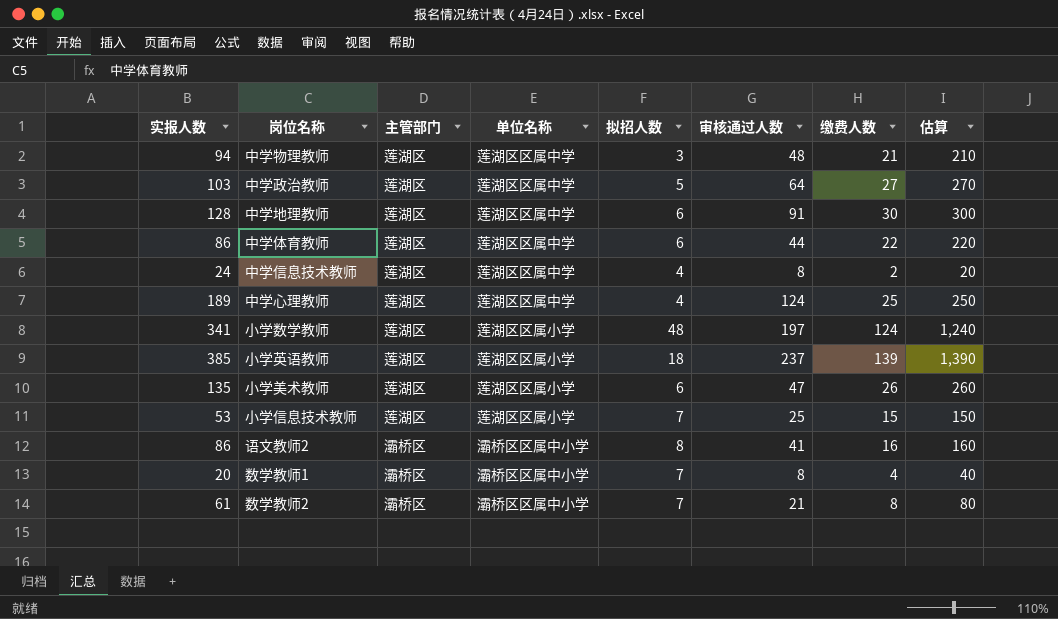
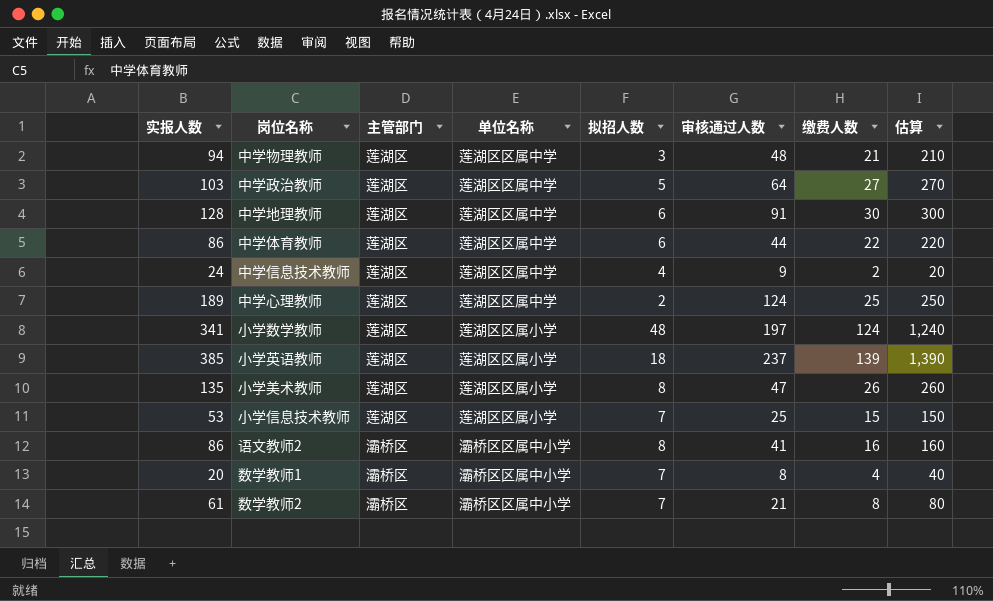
中学信息技术教师 | 审核通过人数: 8 -> 9
中学心理教师 | 拟招人数: 4 -> 2
小学美术教师 | 拟招人数: 6 -> 8

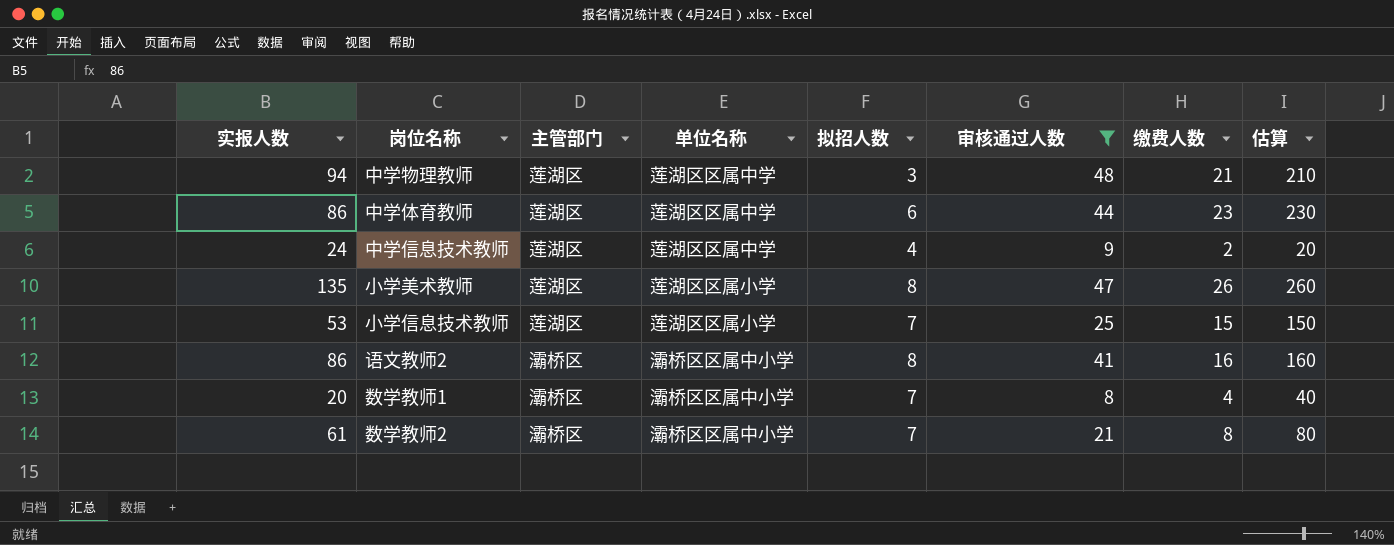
filter: none -> 审核通过人数 <= 48
中学体育教师 | 缴费人数: 22 -> 23
中学体育教师 | 估算: 220 -> 230

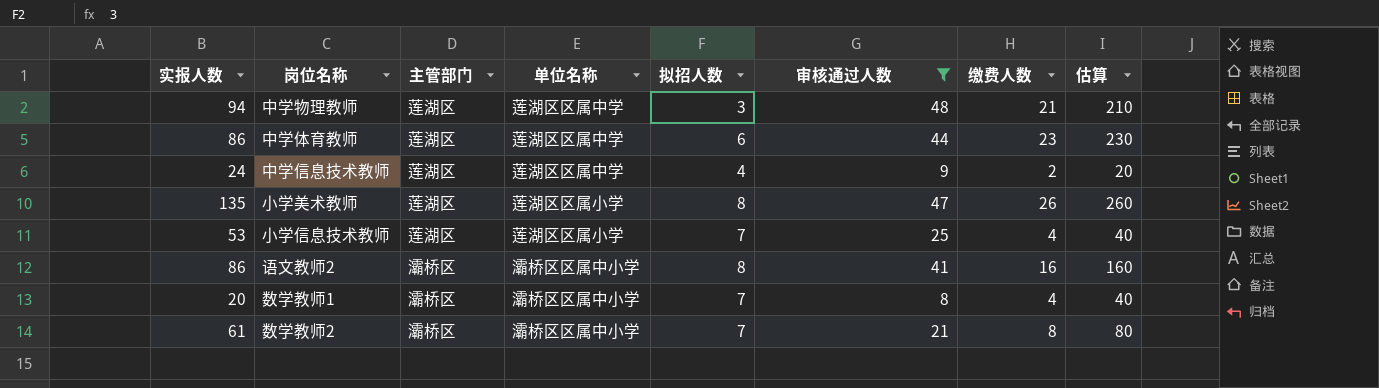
小学信息技术教师 | 缴费人数: 15 -> 4
小学信息技术教师 | 估算: 150 -> 40

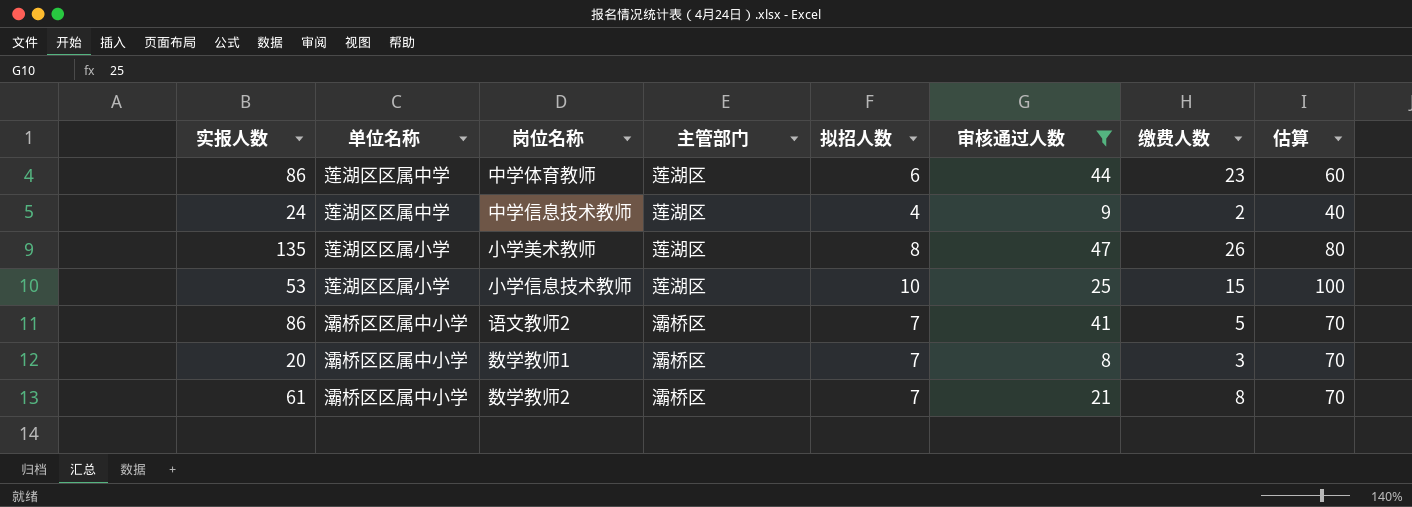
column 单位名称 | position: 4 -> 2
column 估算 | formula: [缴费人数] * 10 -> [拟招人数] * 10
row 中学物理教师: 94 | 莲湖区 | 莲湖区区属中学 | 3 | 48 | 21 | 210 -> none
小学信息技术教师 | 拟招人数: 7 -> 10
小学信息技术教师 | 缴费人数: 4 -> 15
语文教师2 | 拟招人数: 8 -> 7
语文教师2 | 缴费人数: 16 -> 5
数学教师1 | 缴费人数: 4 -> 3

